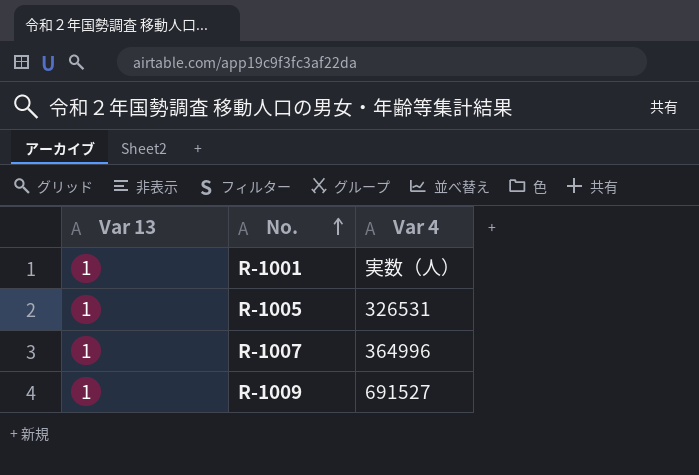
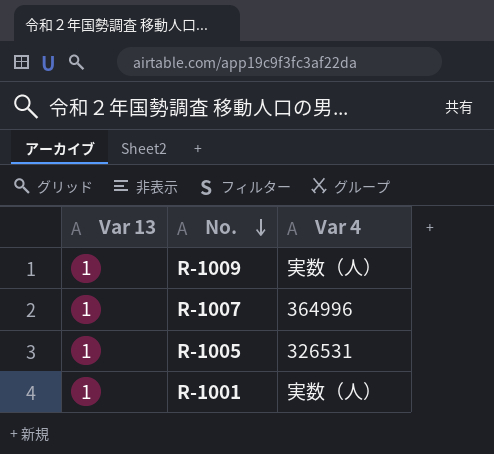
row order: No. ascending -> No. descending
R-1009 | Var 4: 691527 -> 実数（人）

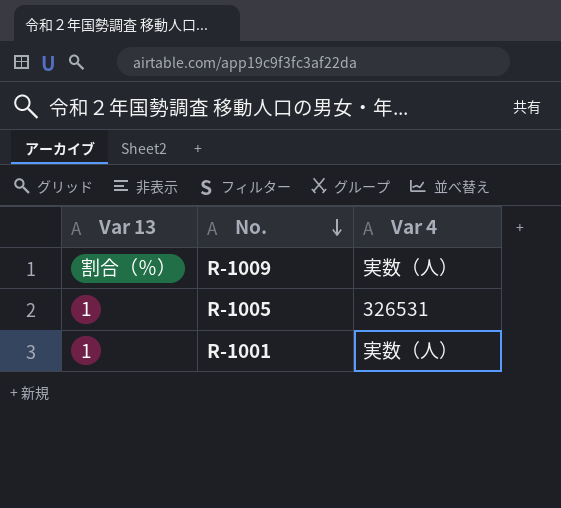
row R-1007: 1 | 364996 -> none
R-1009 | Var 13: 1 -> 割合（％）

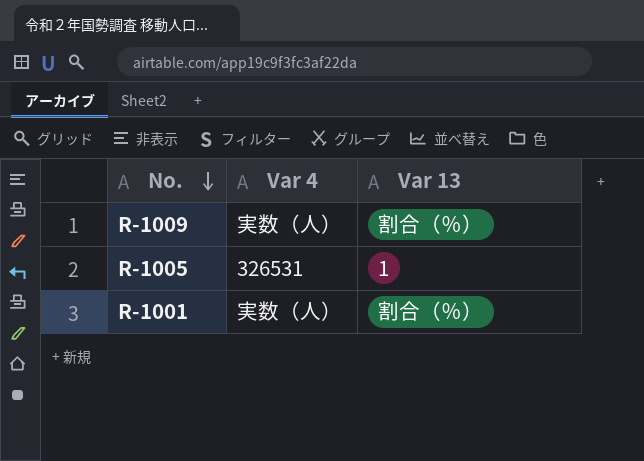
column Var 13 | position: 1 -> 3
R-1001 | Var 13: 1 -> 割合（％）

